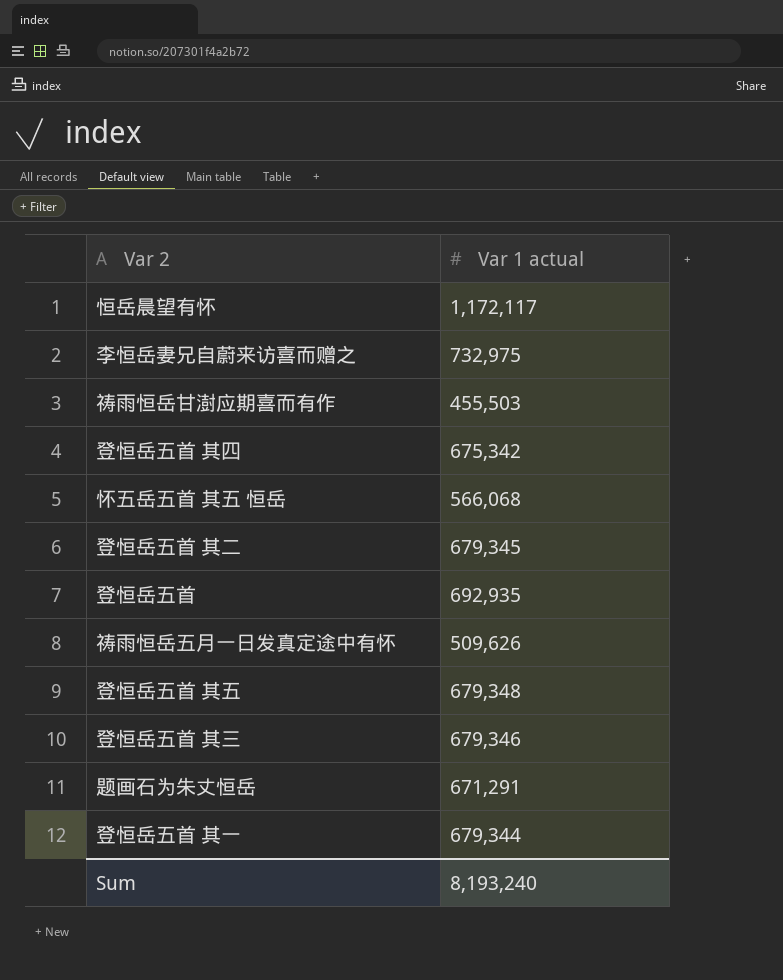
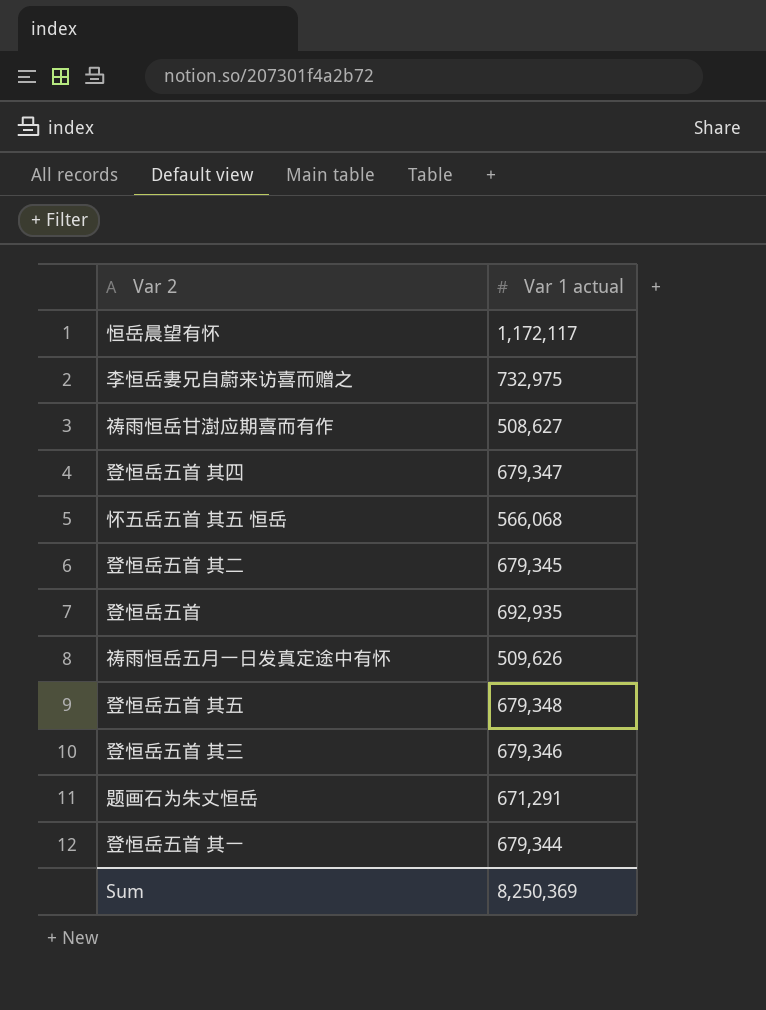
祷雨恒岳甘澍应期喜而有作 | Var 1 actual: 455,503 -> 508,627
登恒岳五首 其四 | Var 1 actual: 675,342 -> 679,347
Sum | Var 1 actual: 8,193,240 -> 8,250,369

